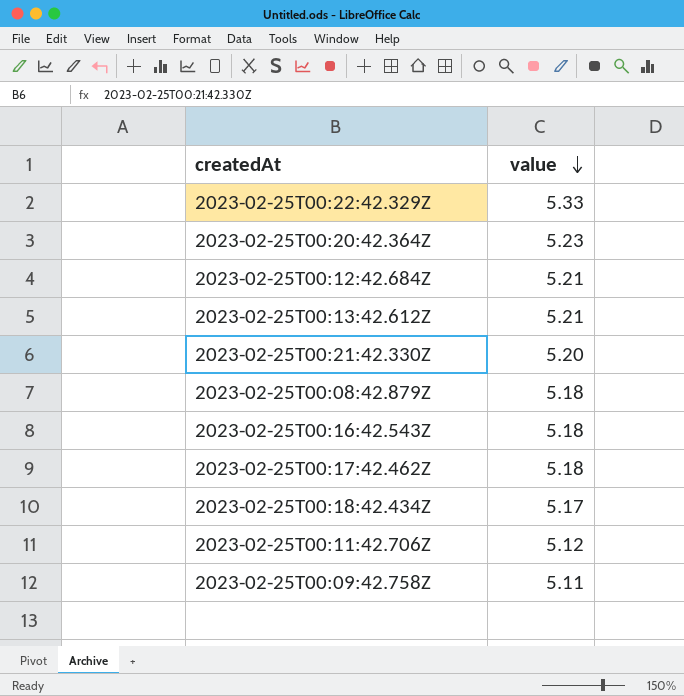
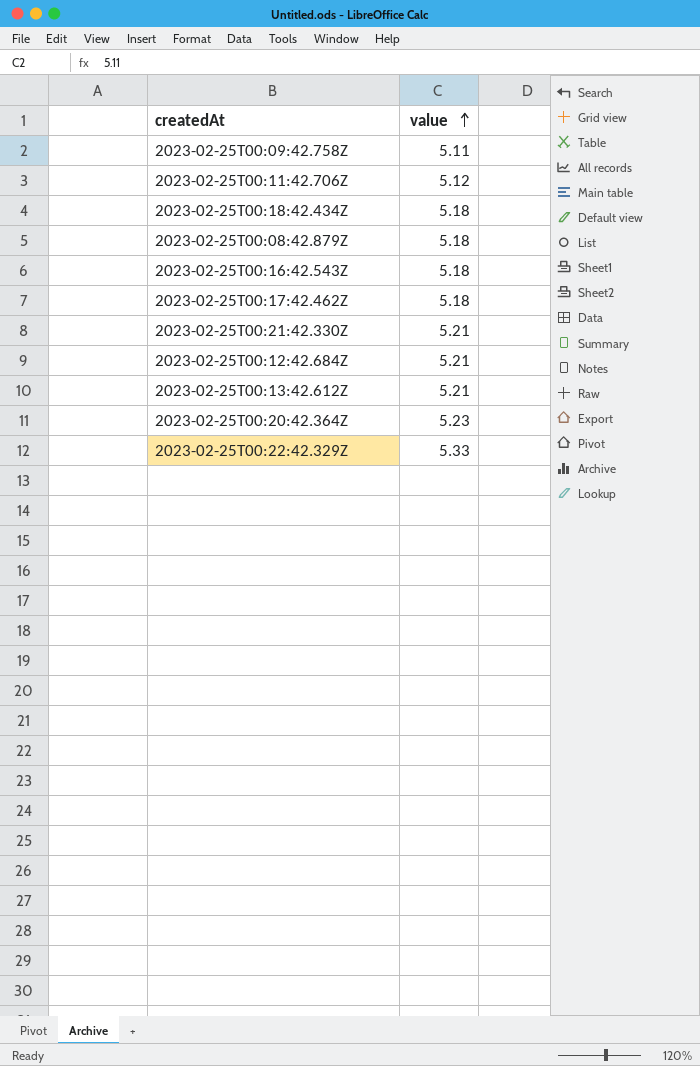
row order: value descending -> value ascending
2023-02-25T00:18:42.434Z | value: 5.17 -> 5.18
2023-02-25T00:21:42.330Z | value: 5.20 -> 5.21

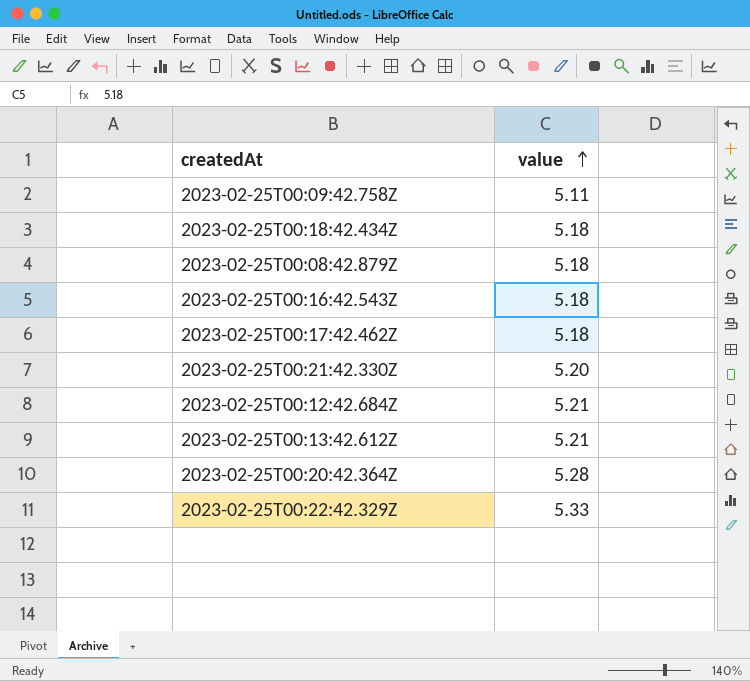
row 2023-02-25T00:11:42.706Z: 5.12 -> none
2023-02-25T00:21:42.330Z | value: 5.21 -> 5.20
2023-02-25T00:20:42.364Z | value: 5.23 -> 5.28

